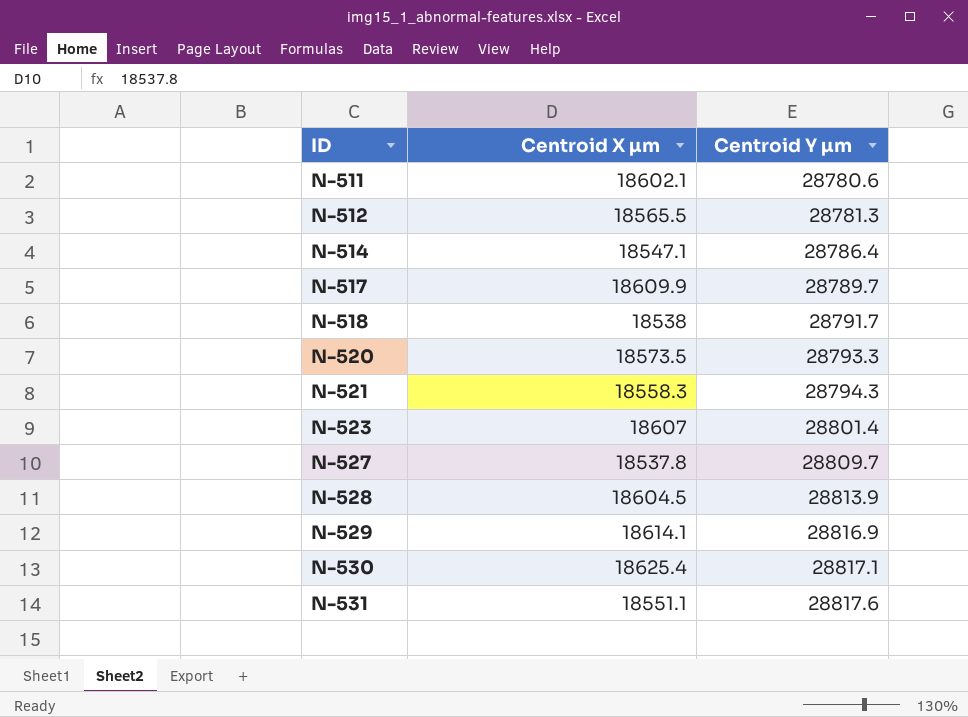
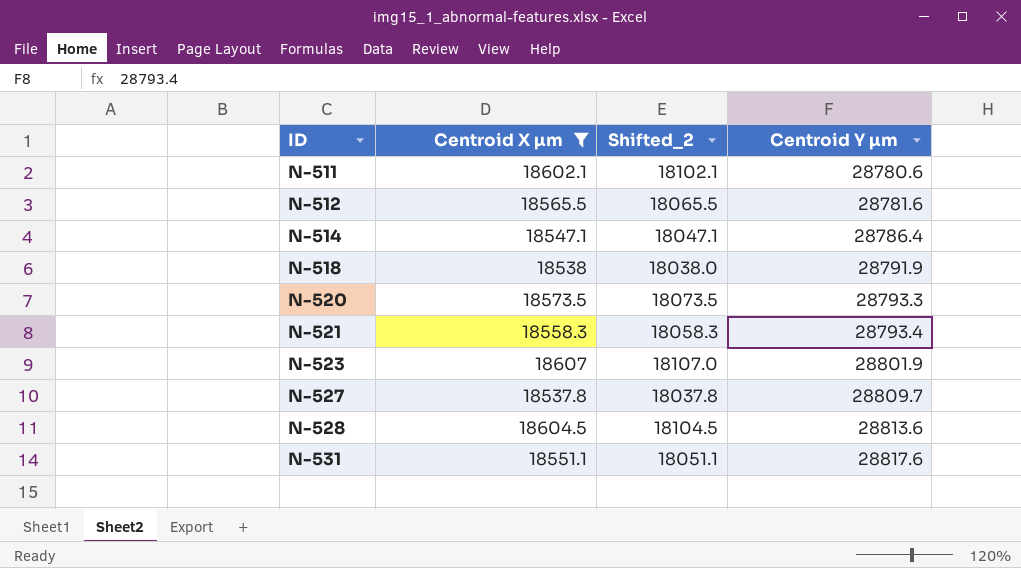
filter: none -> Centroid X µm <= 18607
column Shifted_2 | formula: none -> [Centroid X µm] - 500
N-512 | Centroid Y µm: 28781.3 -> 28781.6
N-518 | Centroid Y µm: 28791.7 -> 28791.9
N-521 | Centroid Y µm: 28794.3 -> 28793.4
N-523 | Centroid Y µm: 28801.4 -> 28801.9
N-528 | Centroid Y µm: 28813.9 -> 28813.6

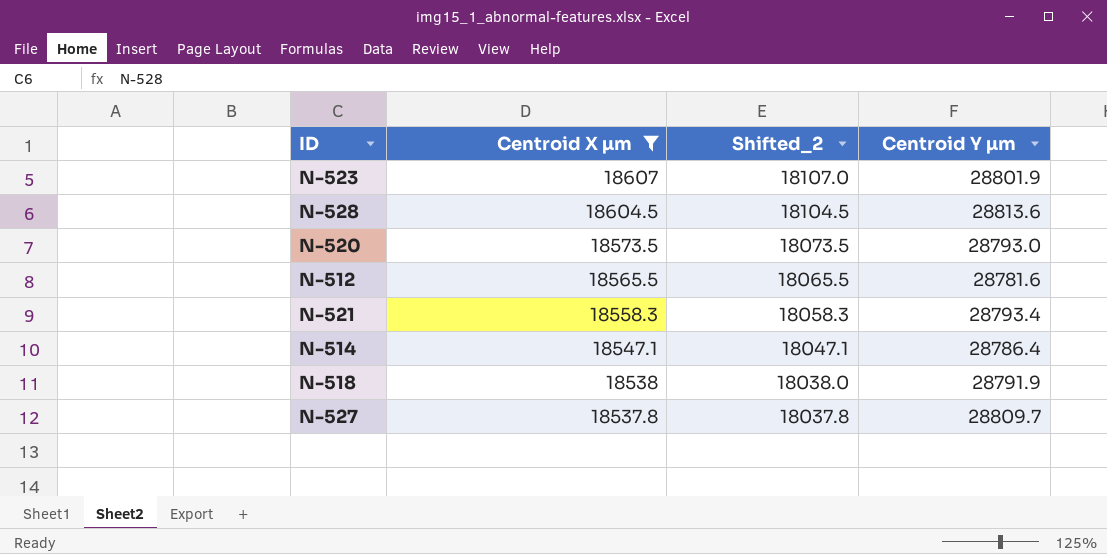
row order: ID ascending -> Centroid X µm descending
row N-511: 18602.1 | 18102.1 | 28780.6 -> none
row N-531: 18551.1 | 18051.1 | 28817.6 -> none
N-520 | Centroid Y µm: 28793.3 -> 28793.0

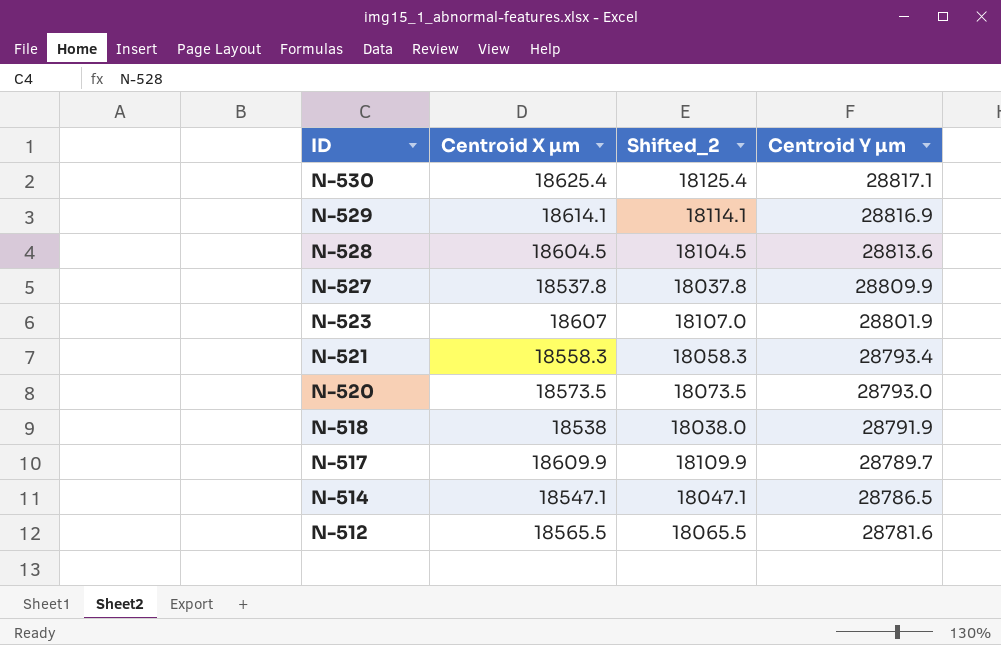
filter: Centroid X µm <= 18607 -> none
row order: Centroid X µm descending -> ID descending
N-527 | Centroid Y µm: 28809.7 -> 28809.9
N-514 | Centroid Y µm: 28786.4 -> 28786.5

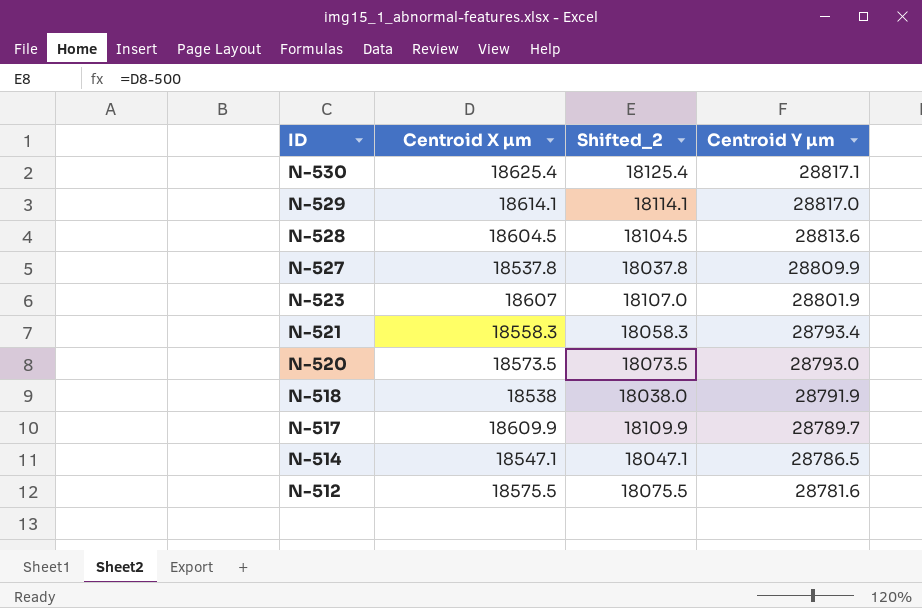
N-529 | Centroid Y µm: 28816.9 -> 28817.0
N-512 | Centroid X µm: 18565.5 -> 18575.5
N-512 | Shifted_2: 18065.5 -> 18075.5

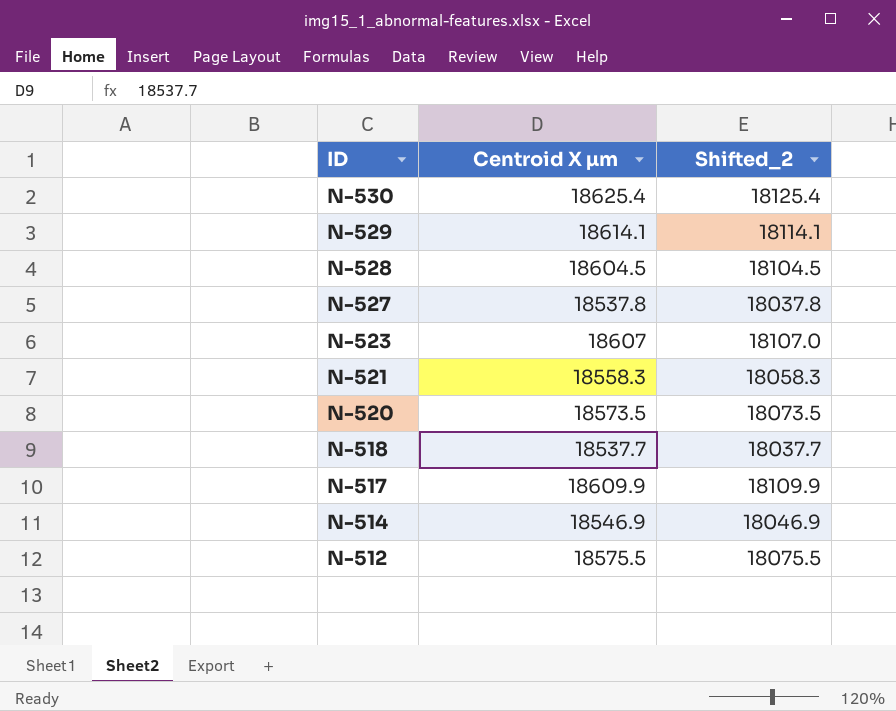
column Centroid Y µm | position: 4 -> none
N-518 | Centroid X µm: 18538 -> 18537.7
N-518 | Shifted_2: 18038.0 -> 18037.7
N-514 | Centroid X µm: 18547.1 -> 18546.9
N-514 | Shifted_2: 18047.1 -> 18046.9

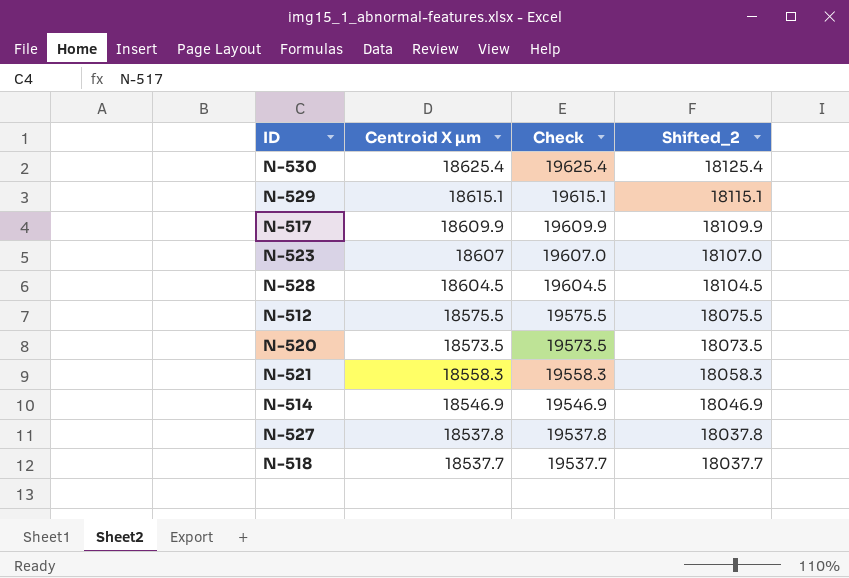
row order: ID descending -> Centroid X µm descending
column Check | formula: none -> [Centroid X µm] + 1000
N-529 | Centroid X µm: 18614.1 -> 18615.1
N-529 | Shifted_2: 18114.1 -> 18115.1

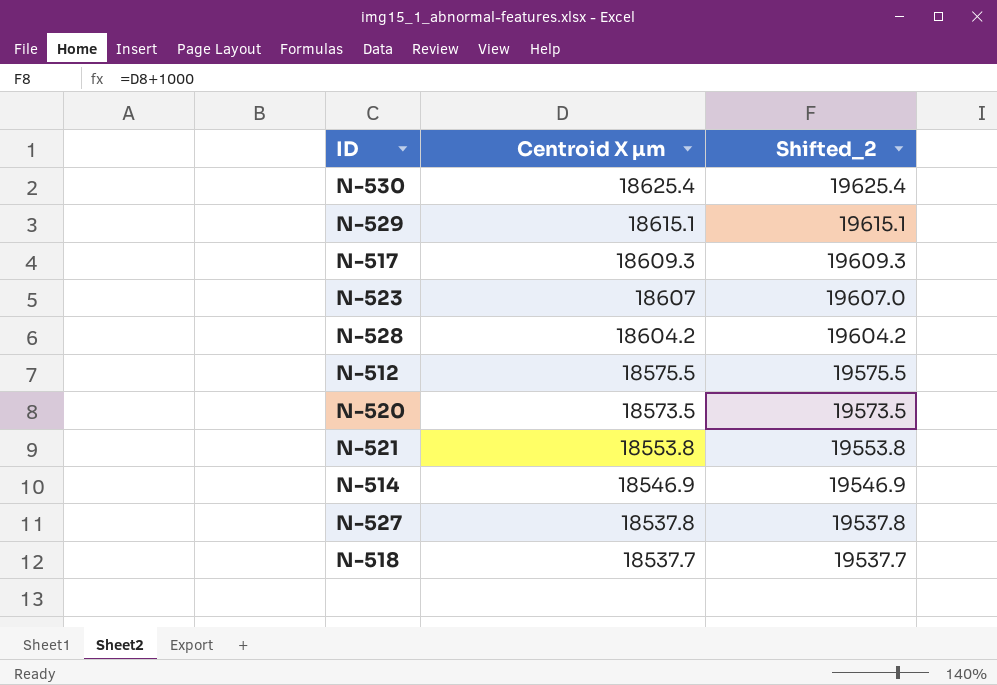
column Check | formula: [Centroid X µm] + 1000 -> none
column Shifted_2 | formula: [Centroid X µm] - 500 -> [Centroid X µm] + 1000
N-517 | Centroid X µm: 18609.9 -> 18609.3
N-528 | Centroid X µm: 18604.5 -> 18604.2
N-521 | Centroid X µm: 18558.3 -> 18553.8

